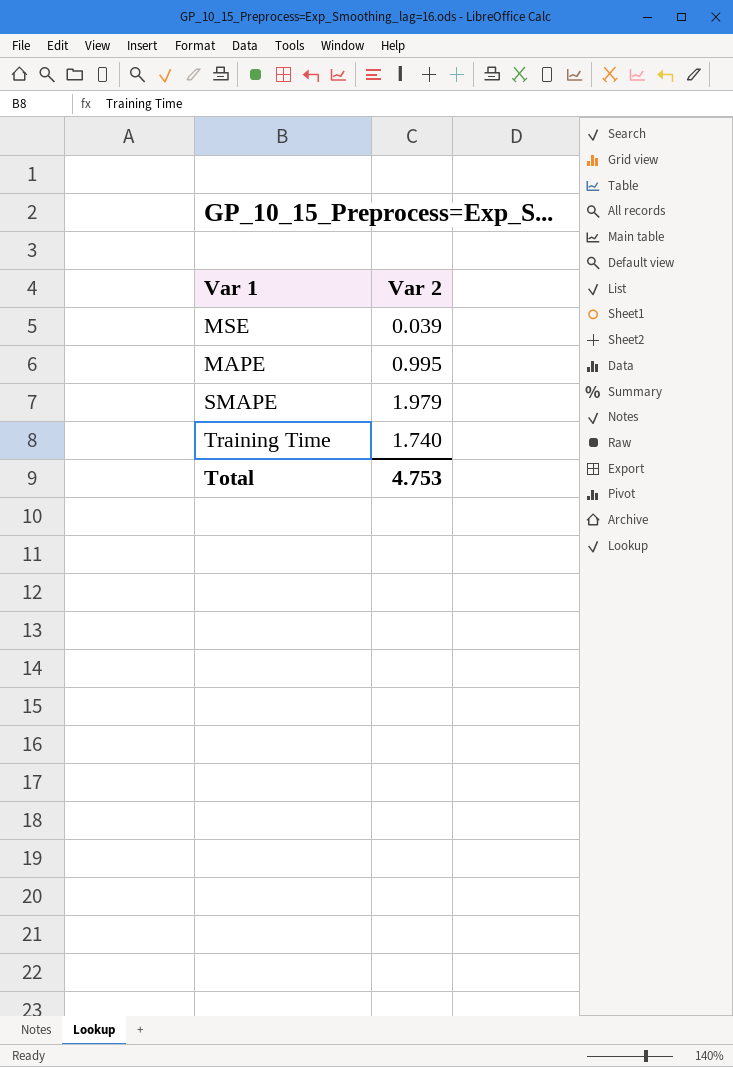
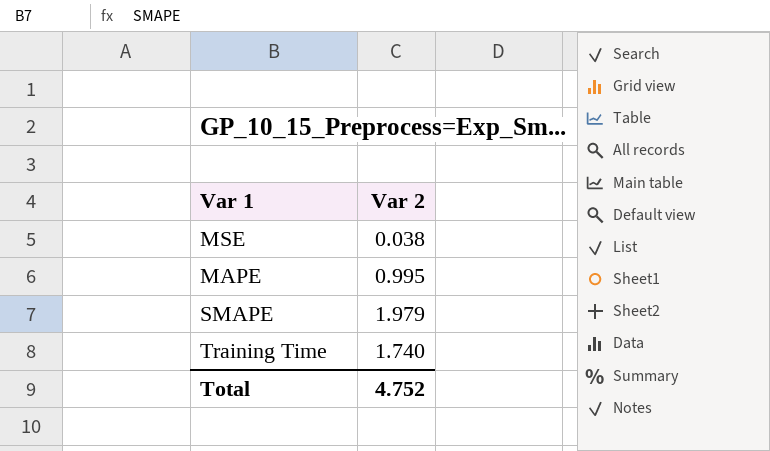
MSE | Var 2: 0.039 -> 0.038
Total | Var 2: 4.753 -> 4.752

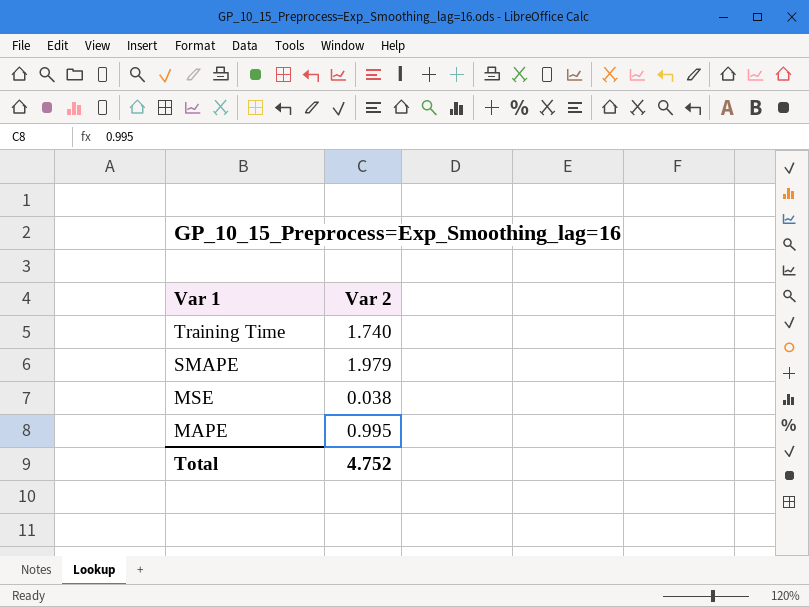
row order: none -> Var 1 descending

